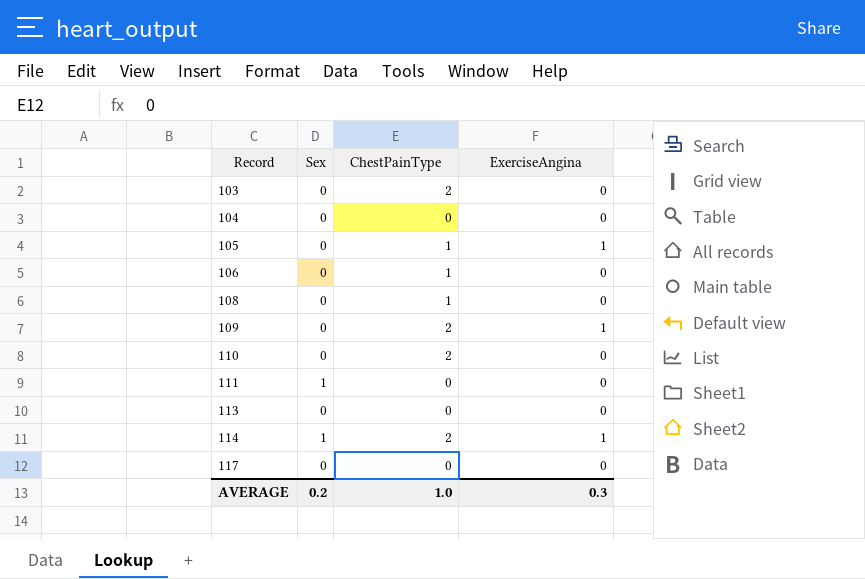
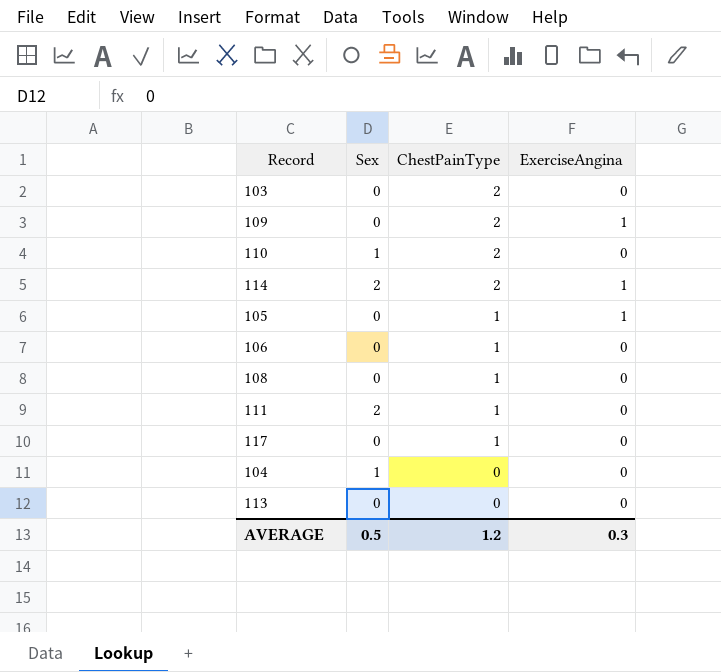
row order: Record ascending -> ChestPainType descending
110 | Sex: 0 -> 1
114 | Sex: 1 -> 2
111 | Sex: 1 -> 2
111 | ChestPainType: 0 -> 1
117 | ChestPainType: 0 -> 1
104 | Sex: 0 -> 1
AVERAGE | Sex: 0.2 -> 0.5
AVERAGE | ChestPainType: 1.0 -> 1.2

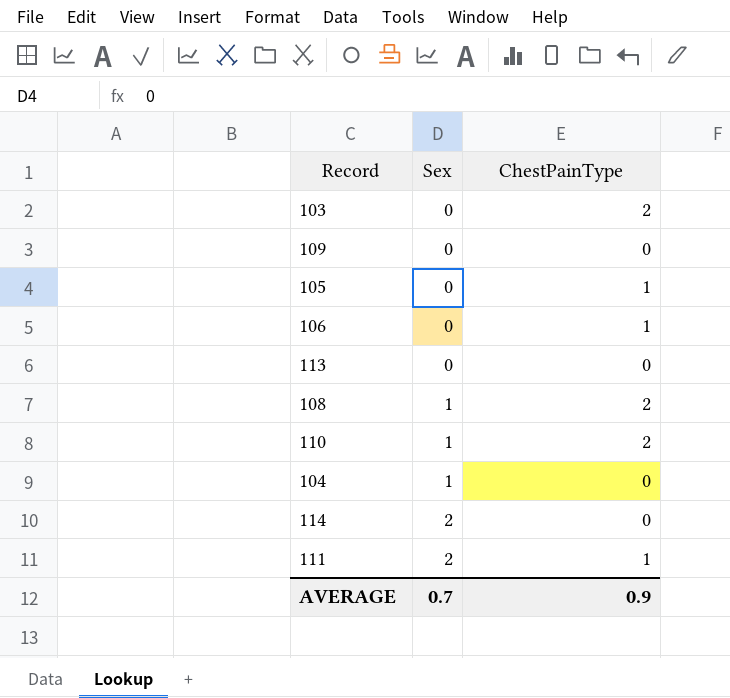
row order: ChestPainType descending -> Sex ascending
column ExerciseAngina | position: 4 -> none
row 117: 0 | 1 | 0 -> none
109 | ChestPainType: 2 -> 0
108 | Sex: 0 -> 1
108 | ChestPainType: 1 -> 2
114 | ChestPainType: 2 -> 0
AVERAGE | Sex: 0.5 -> 0.7
AVERAGE | ChestPainType: 1.2 -> 0.9

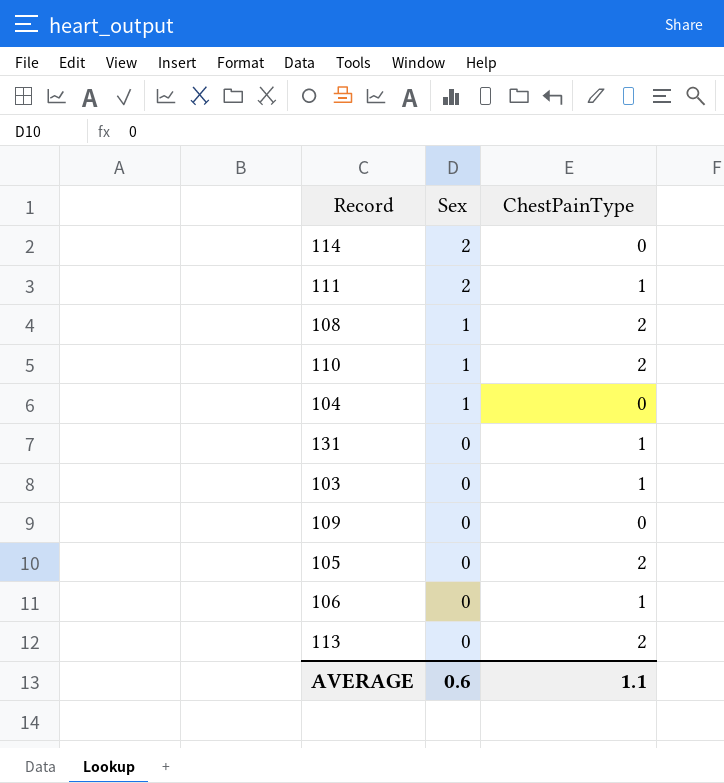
row order: Sex ascending -> Sex descending
row 131: none -> 0 | 1
103 | ChestPainType: 2 -> 1
105 | ChestPainType: 1 -> 2
113 | ChestPainType: 0 -> 2
AVERAGE | Sex: 0.7 -> 0.6
AVERAGE | ChestPainType: 0.9 -> 1.1

